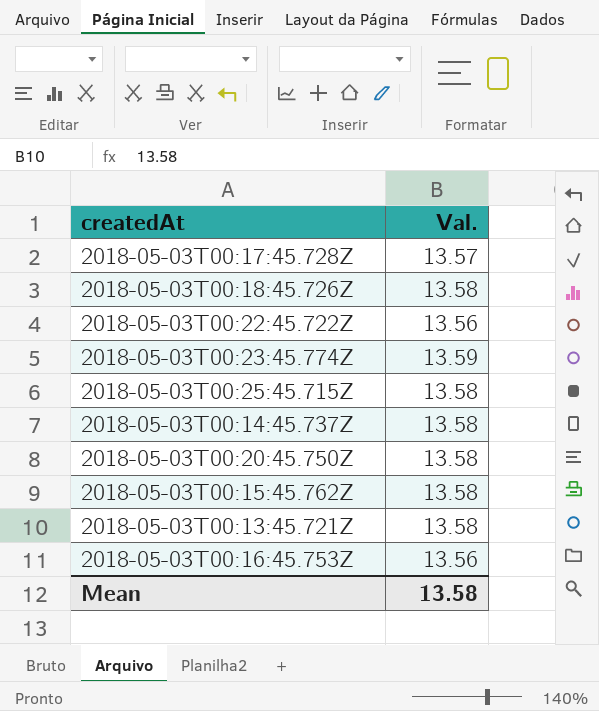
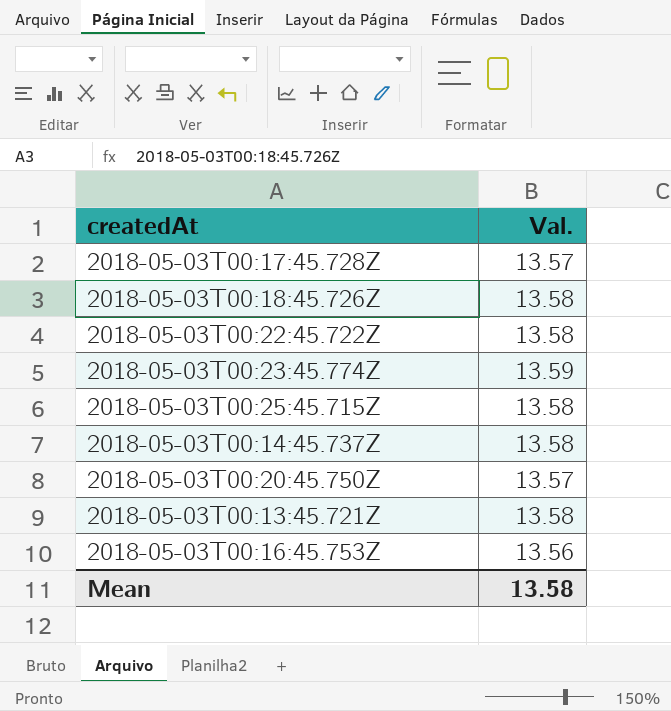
row 2018-05-03T00:15:45.762Z: 13.58 -> none
2018-05-03T00:22:45.722Z | Val.: 13.56 -> 13.58
2018-05-03T00:20:45.750Z | Val.: 13.58 -> 13.57

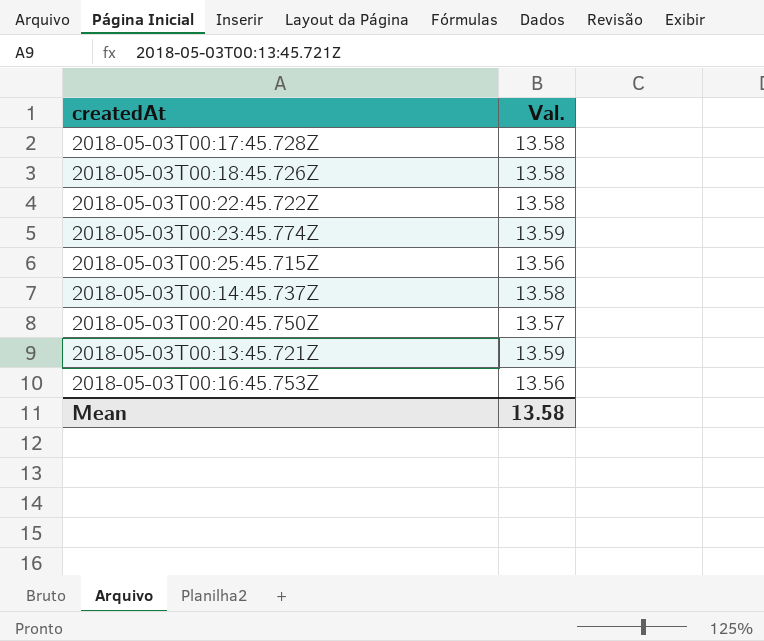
2018-05-03T00:17:45.728Z | Val.: 13.57 -> 13.58
2018-05-03T00:25:45.715Z | Val.: 13.58 -> 13.56
2018-05-03T00:13:45.721Z | Val.: 13.58 -> 13.59

